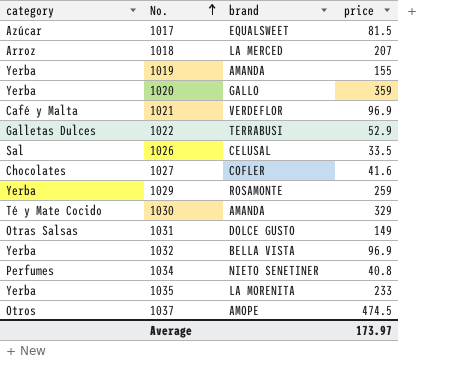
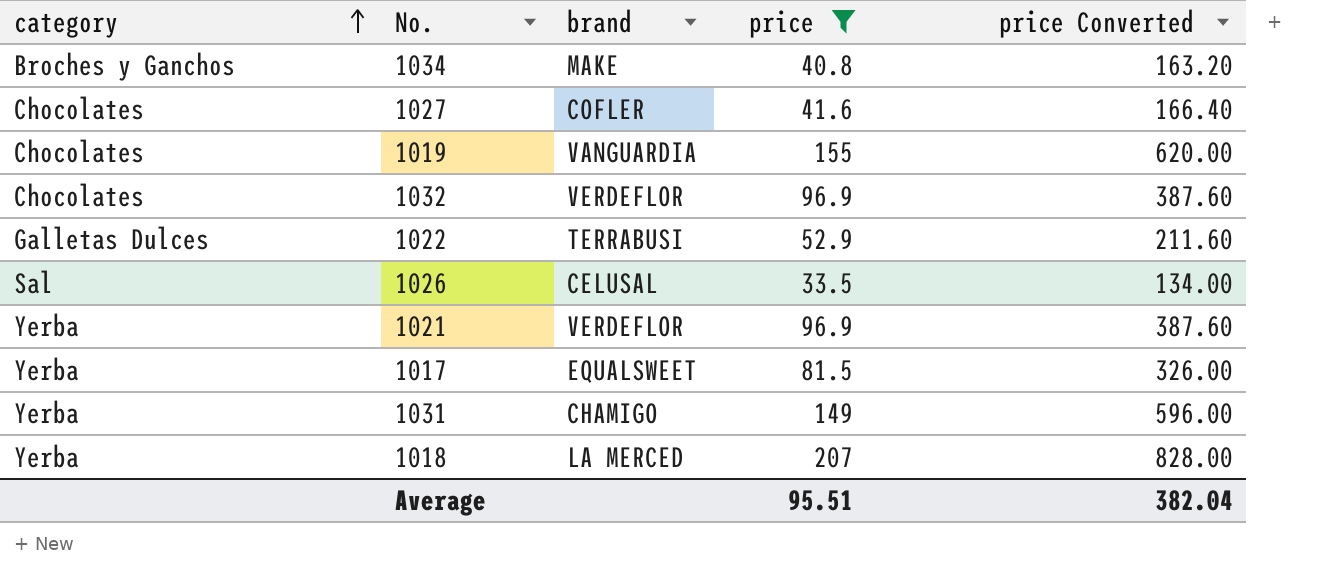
filter: none -> price <= 207
row order: No. ascending -> category ascending
column price Converted | formula: none -> [price] * 4
1034 | category: Perfumes -> Broches y Ganchos
1034 | brand: NIETO SENETINER -> MAKE
1019 | category: Yerba -> Chocolates
1019 | brand: AMANDA -> VANGUARDIA
1032 | category: Yerba -> Chocolates
1032 | brand: BELLA VISTA -> VERDEFLOR
1021 | category: Café y Malta -> Yerba
1017 | category: Azúcar -> Yerba
1031 | category: Otras Salsas -> Yerba
1031 | brand: DOLCE GUSTO -> CHAMIGO
1018 | category: Arroz -> Yerba
Average | price: 173.97 -> 95.51

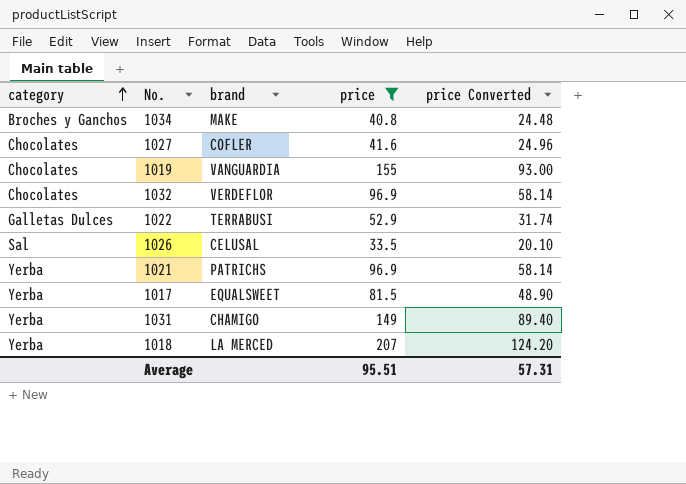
column price Converted | formula: [price] * 4 -> [price] * 0.6
1021 | brand: VERDEFLOR -> PATRICHS
Average | price Converted: 382.04 -> 57.31

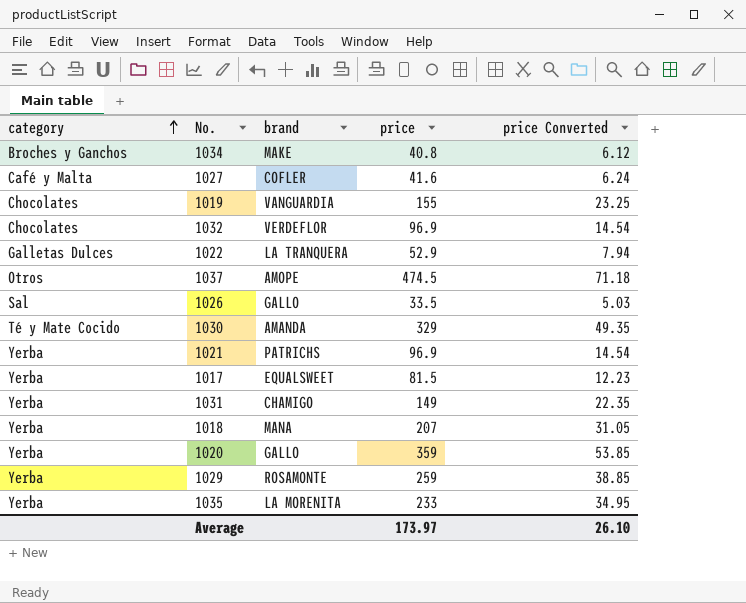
filter: price <= 207 -> none
column price Converted | formula: [price] * 0.6 -> [price] * 0.15
1027 | category: Chocolates -> Café y Malta
1022 | brand: TERRABUSI -> LA TRANQUERA
1026 | brand: CELUSAL -> GALLO
1018 | brand: LA MERCED -> MANA
Average | price: 95.51 -> 173.97
Average | price Converted: 57.31 -> 26.10

